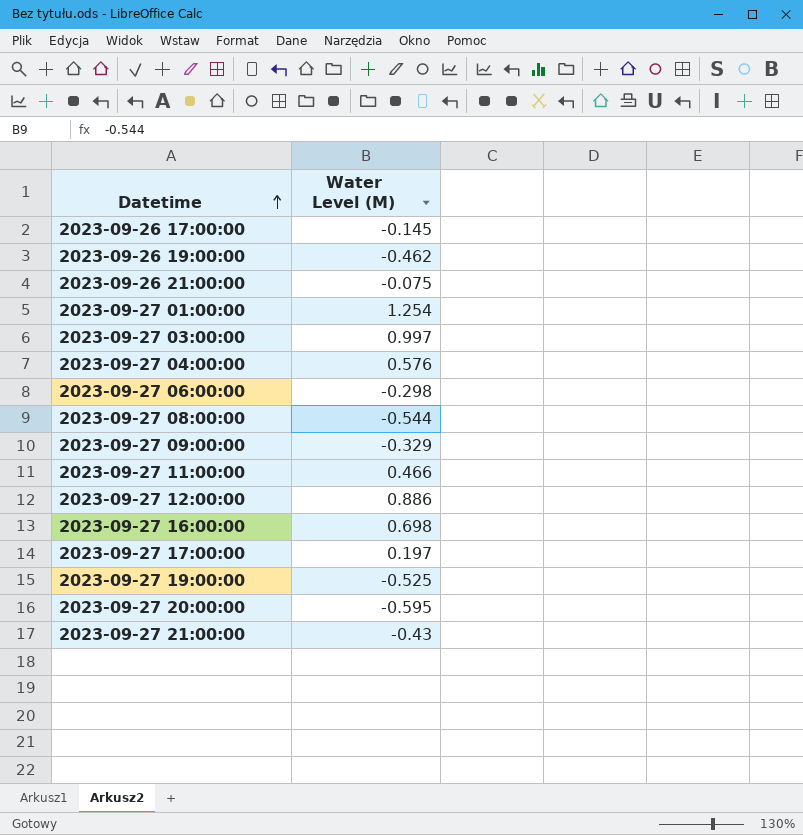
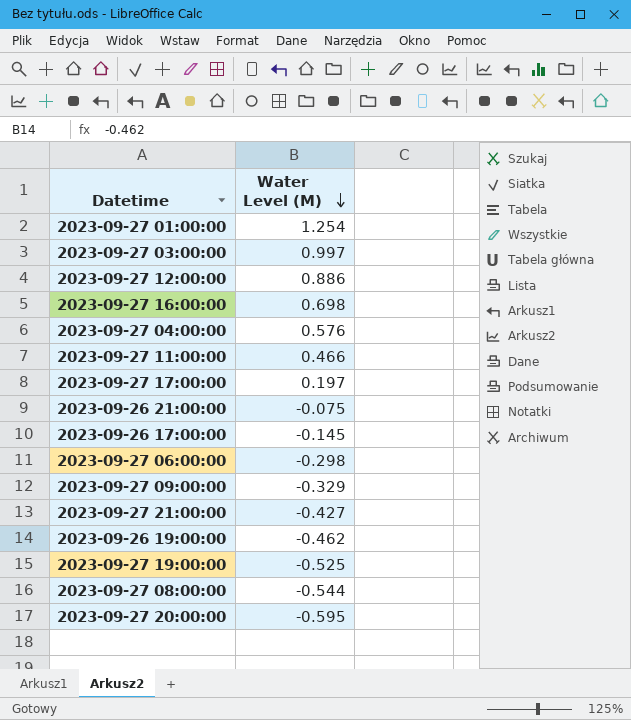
row order: Datetime ascending -> Water Level (M) descending
2023-09-27 21:00:00 | Water Level (M): -0.43 -> -0.427

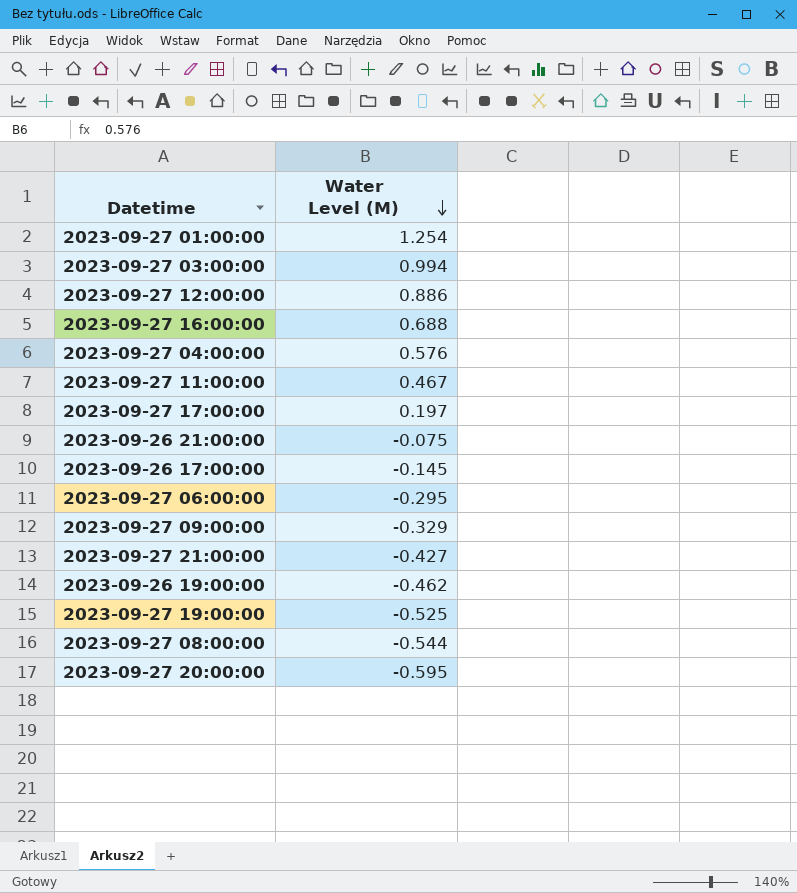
2023-09-27 03:00:00 | Water Level (M): 0.997 -> 0.994
2023-09-27 16:00:00 | Water Level (M): 0.698 -> 0.688
2023-09-27 11:00:00 | Water Level (M): 0.466 -> 0.467
2023-09-27 06:00:00 | Water Level (M): -0.298 -> -0.295

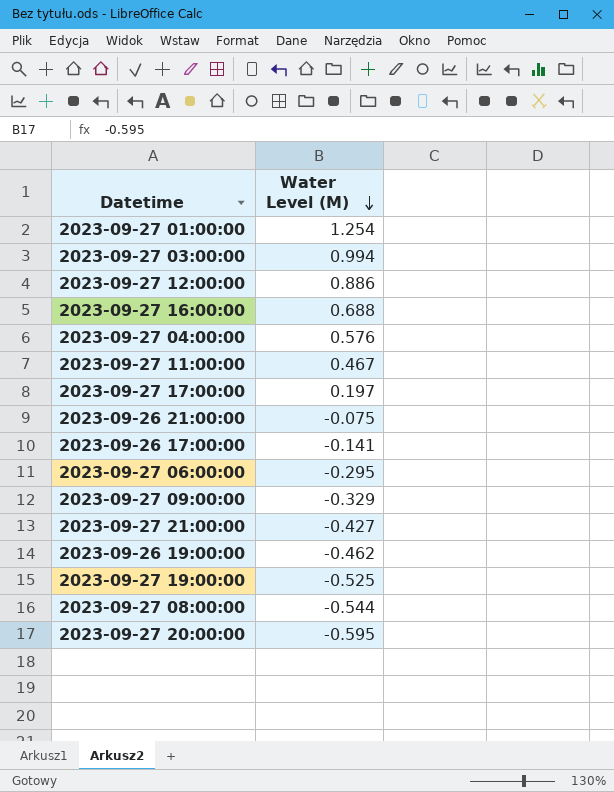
2023-09-26 17:00:00 | Water Level (M): -0.145 -> -0.141

